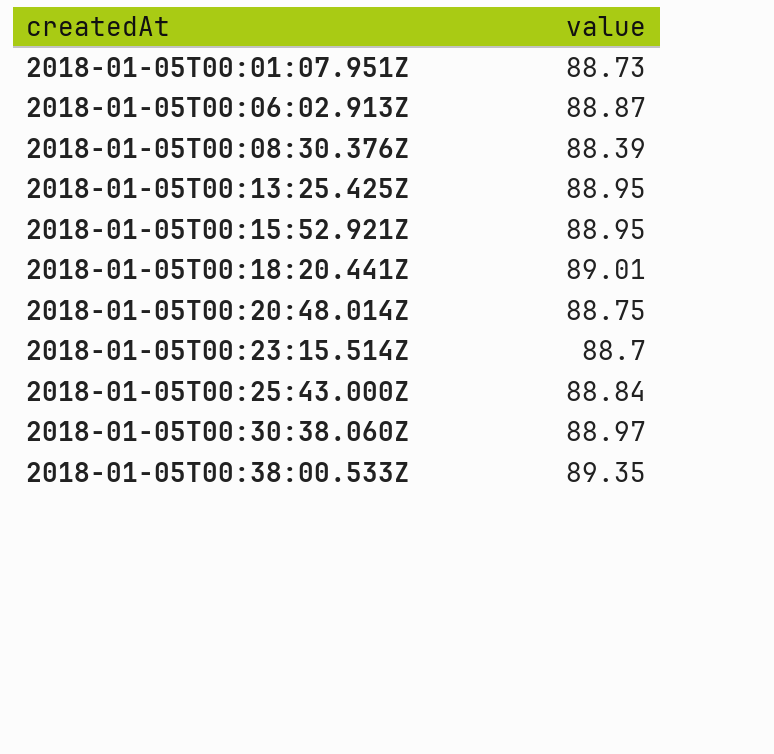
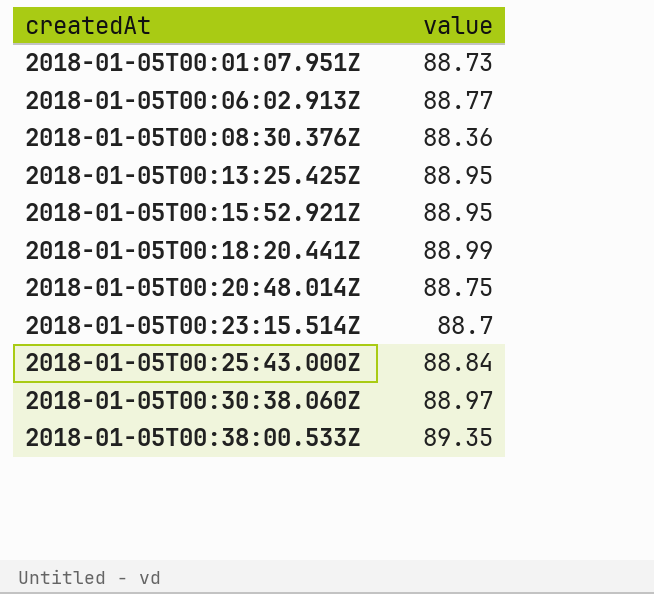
2018-01-05T00:06:02.913Z | value: 88.87 -> 88.77
2018-01-05T00:08:30.376Z | value: 88.39 -> 88.36
2018-01-05T00:18:20.441Z | value: 89.01 -> 88.99

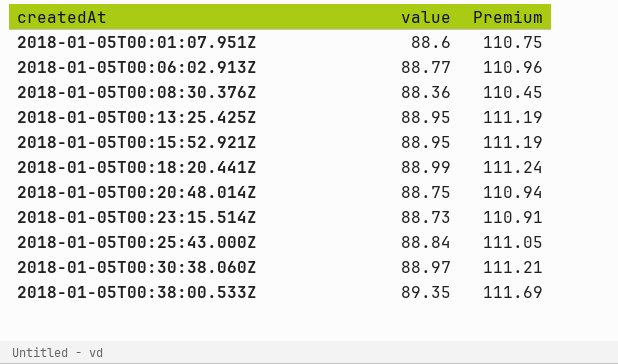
column Premium | formula: none -> [value] * 1.25
2018-01-05T00:01:07.951Z | value: 88.73 -> 88.6
2018-01-05T00:23:15.514Z | value: 88.7 -> 88.73

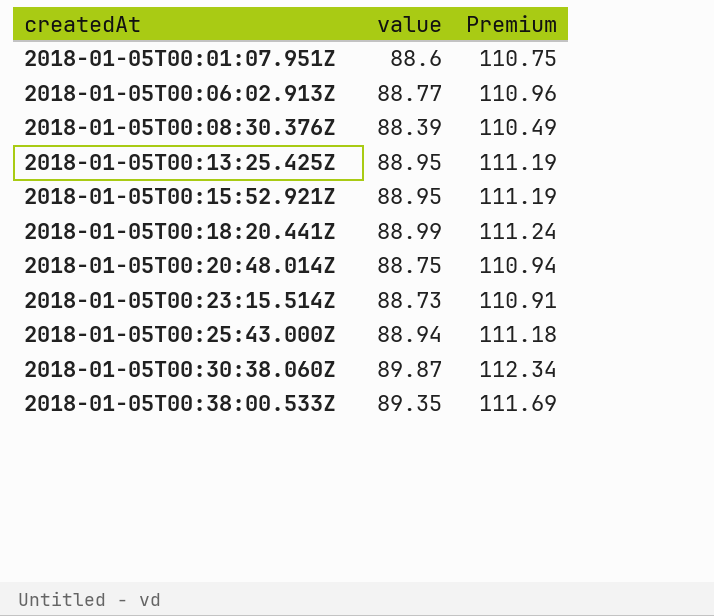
2018-01-05T00:08:30.376Z | value: 88.36 -> 88.39
2018-01-05T00:08:30.376Z | Premium: 110.45 -> 110.49
2018-01-05T00:25:43.000Z | value: 88.84 -> 88.94
2018-01-05T00:25:43.000Z | Premium: 111.05 -> 111.18
2018-01-05T00:30:38.060Z | value: 88.97 -> 89.87
2018-01-05T00:30:38.060Z | Premium: 111.21 -> 112.34

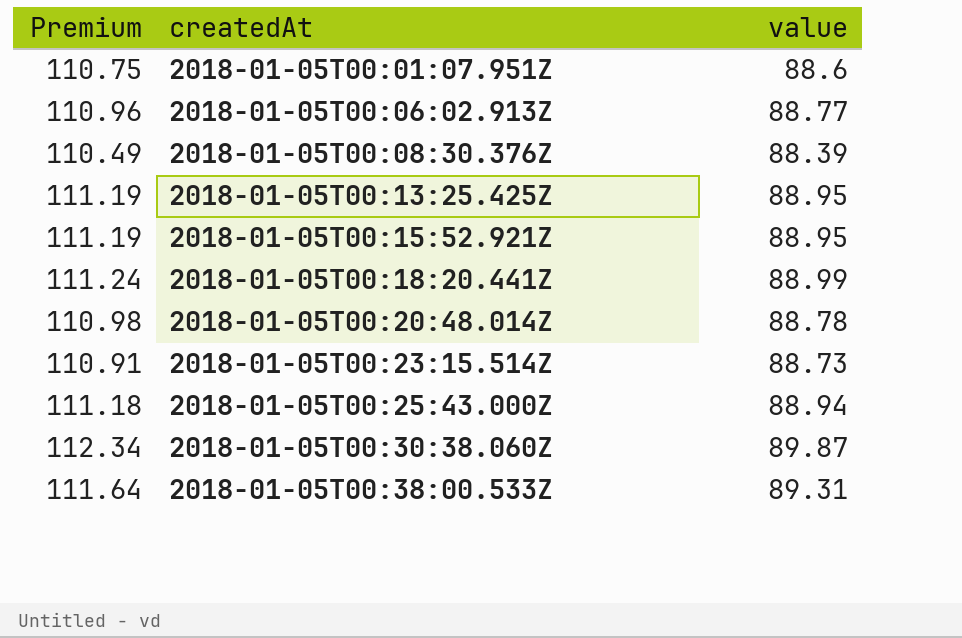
column Premium | position: 3 -> 1
2018-01-05T00:20:48.014Z | Premium: 110.94 -> 110.98
2018-01-05T00:20:48.014Z | value: 88.75 -> 88.78
2018-01-05T00:38:00.533Z | Premium: 111.69 -> 111.64
2018-01-05T00:38:00.533Z | value: 89.35 -> 89.31

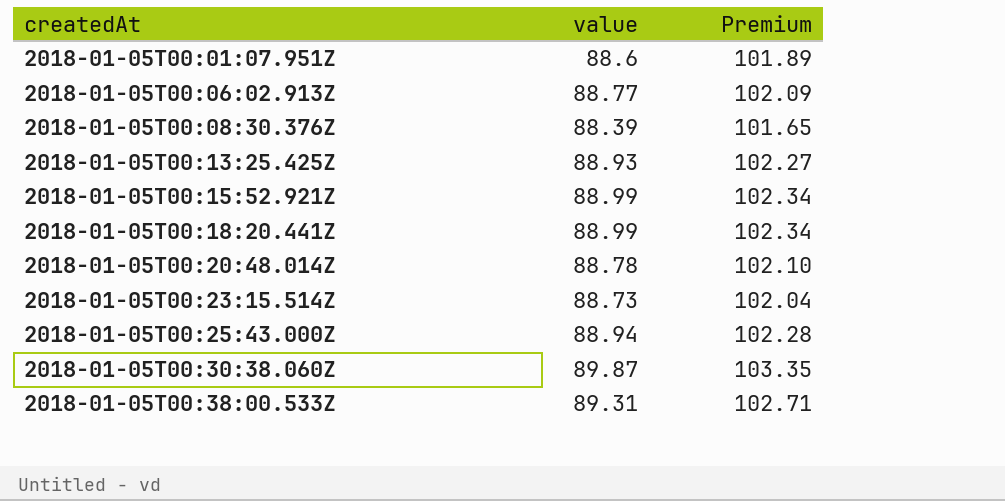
column Premium | formula: [value] * 1.25 -> [value] * 1.15
column Premium | position: 1 -> 3
2018-01-05T00:13:25.425Z | value: 88.95 -> 88.93
2018-01-05T00:15:52.921Z | value: 88.95 -> 88.99

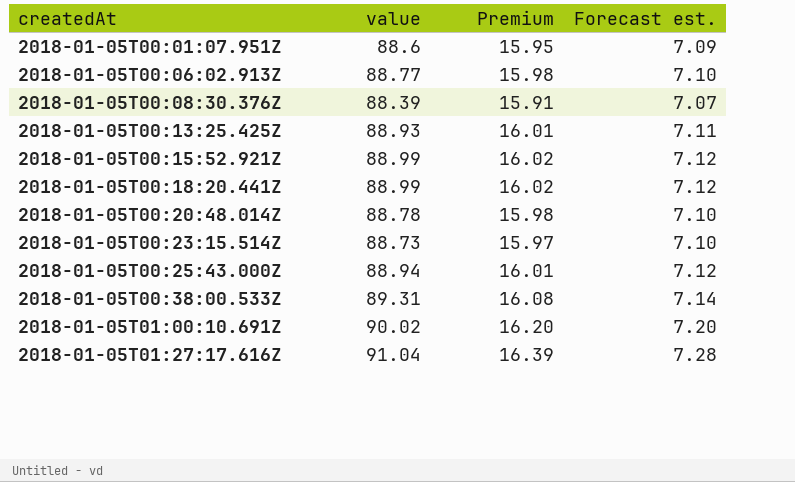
column Premium | formula: [value] * 1.15 -> [value] * 0.18
column Forecast est. | formula: none -> [value] * 0.08
row 2018-01-05T00:30:38.060Z: 89.87 | 103.35 -> none
row 2018-01-05T01:00:10.691Z: none -> 90.02 | 16.20 | 7.20
row 2018-01-05T01:27:17.616Z: none -> 91.04 | 16.39 | 7.28

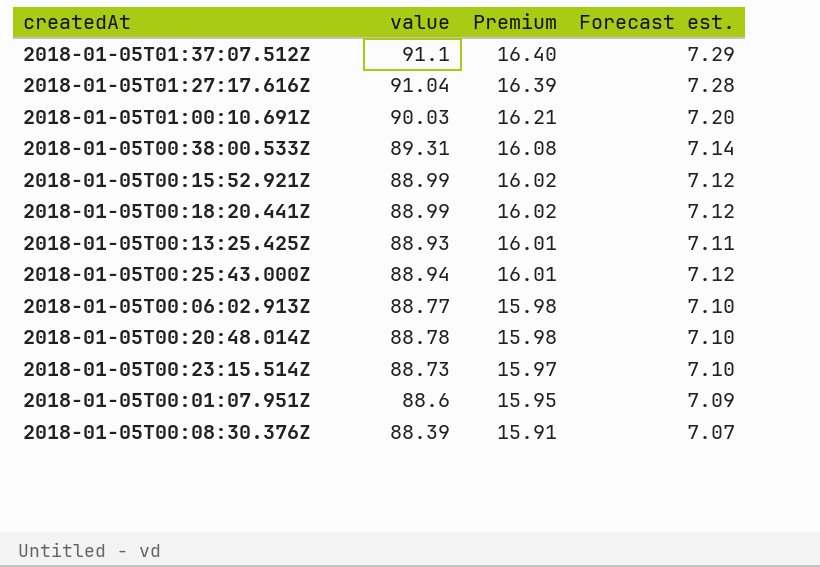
row order: createdAt ascending -> Premium descending
row 2018-01-05T01:37:07.512Z: none -> 91.1 | 16.40 | 7.29
2018-01-05T01:00:10.691Z | value: 90.02 -> 90.03
2018-01-05T01:00:10.691Z | Premium: 16.20 -> 16.21

